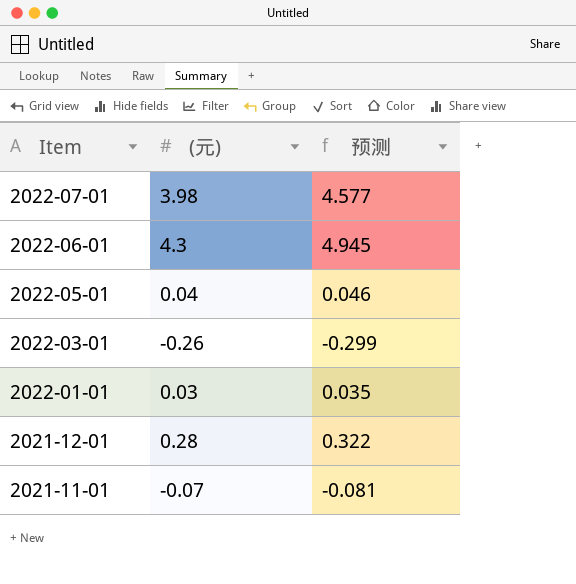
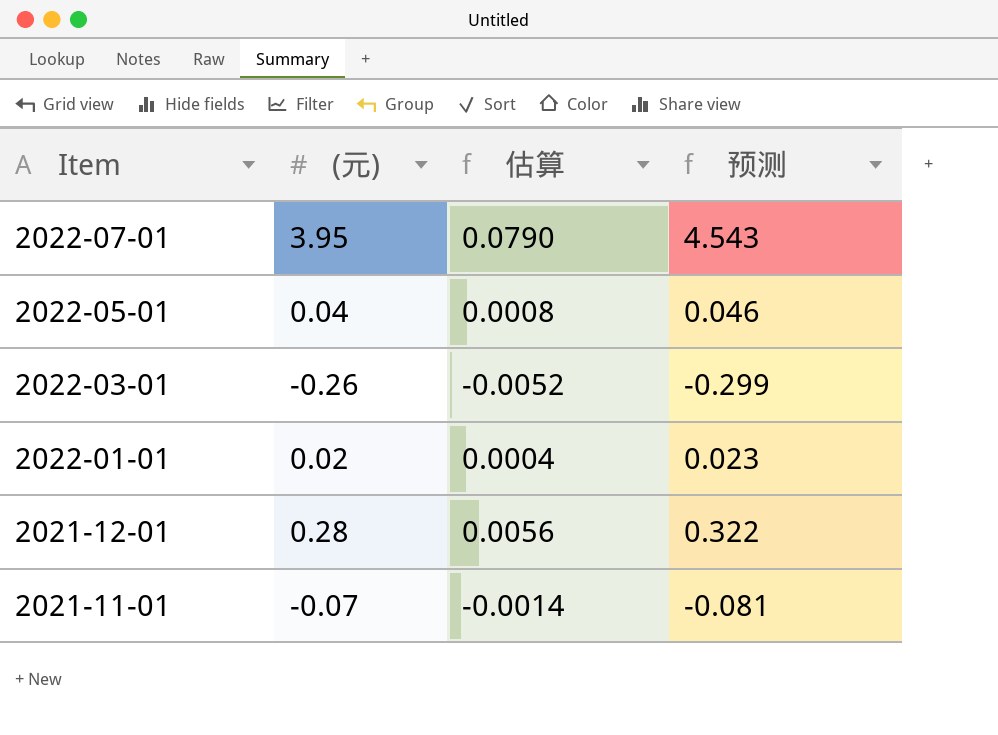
column 估算 | formula: none -> [(元)] * 0.02
row 2022-06-01: 4.3 | 4.945 -> none
2022-07-01 | (元): 3.98 -> 3.95
2022-07-01 | 预测: 4.577 -> 4.543
2022-01-01 | (元): 0.03 -> 0.02
2022-01-01 | 预测: 0.035 -> 0.023

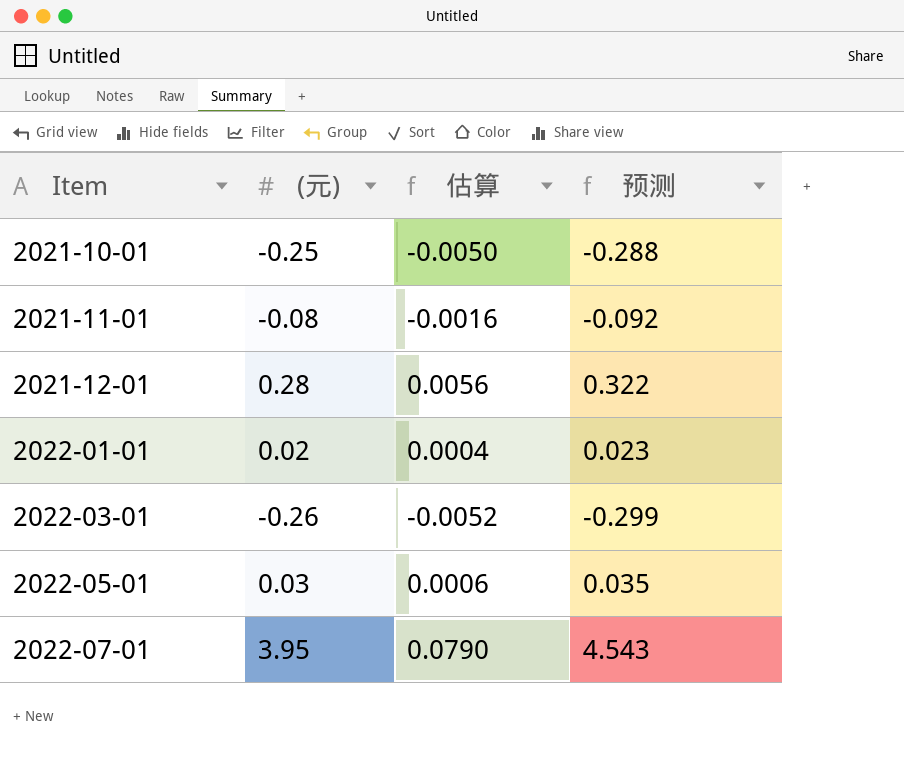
row order: Item descending -> Item ascending
row 2021-10-01: none -> -0.25 | -0.0050 | -0.288
2021-11-01 | (元): -0.07 -> -0.08
2021-11-01 | 估算: -0.0014 -> -0.0016
2021-11-01 | 预测: -0.081 -> -0.092
2022-05-01 | (元): 0.04 -> 0.03
2022-05-01 | 估算: 0.0008 -> 0.0006
2022-05-01 | 预测: 0.046 -> 0.035

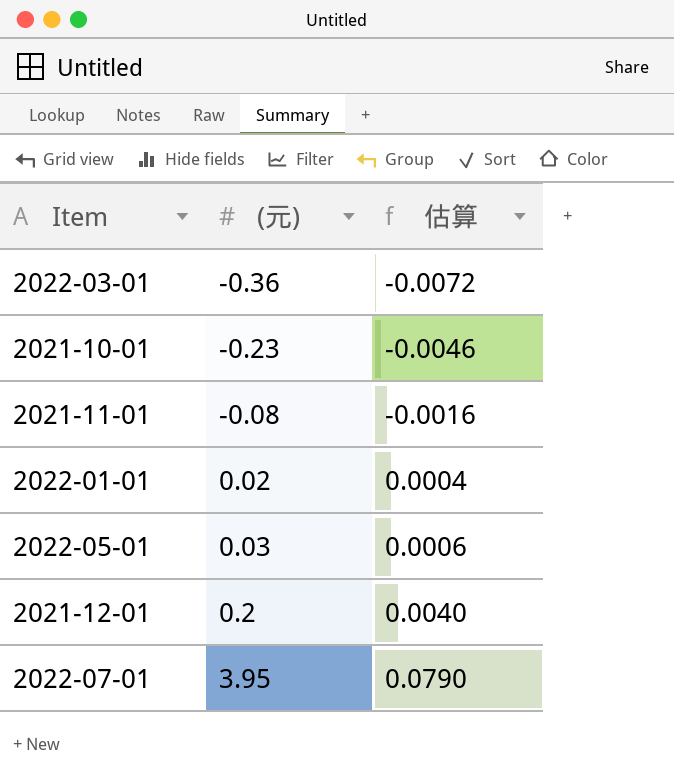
row order: Item ascending -> (元) ascending
column 预测 | formula: [(元)] * 1.15 -> none
2022-03-01 | (元): -0.26 -> -0.36
2022-03-01 | 估算: -0.0052 -> -0.0072
2021-10-01 | (元): -0.25 -> -0.23
2021-10-01 | 估算: -0.0050 -> -0.0046
2021-12-01 | (元): 0.28 -> 0.2
2021-12-01 | 估算: 0.0056 -> 0.0040

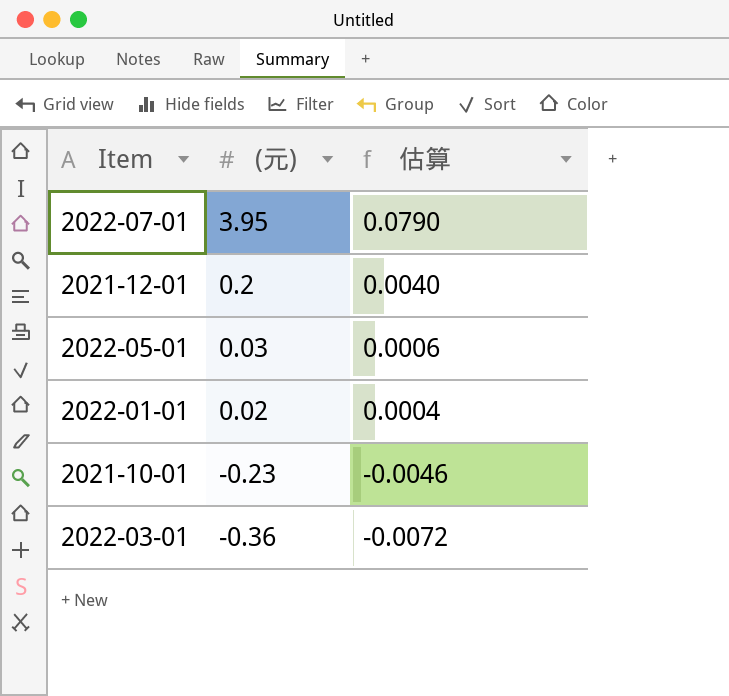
row order: (元) ascending -> (元) descending
row 2021-11-01: -0.08 | -0.0016 -> none

